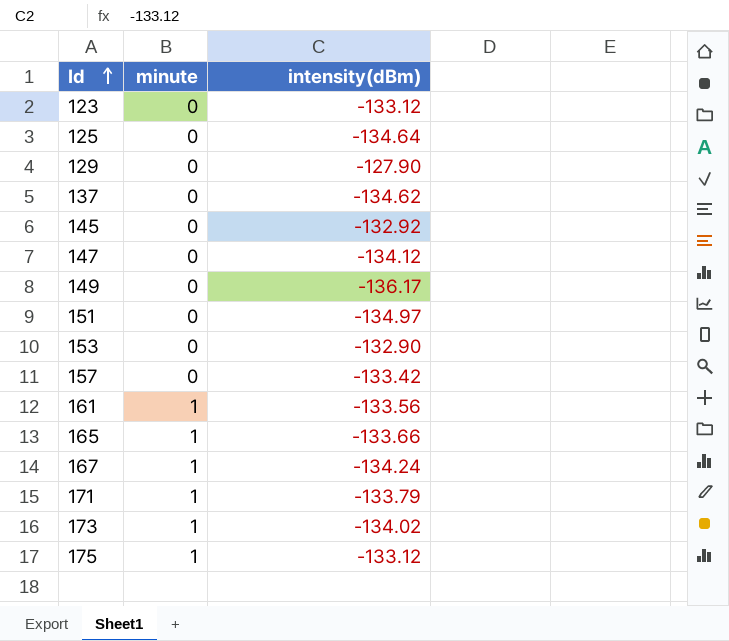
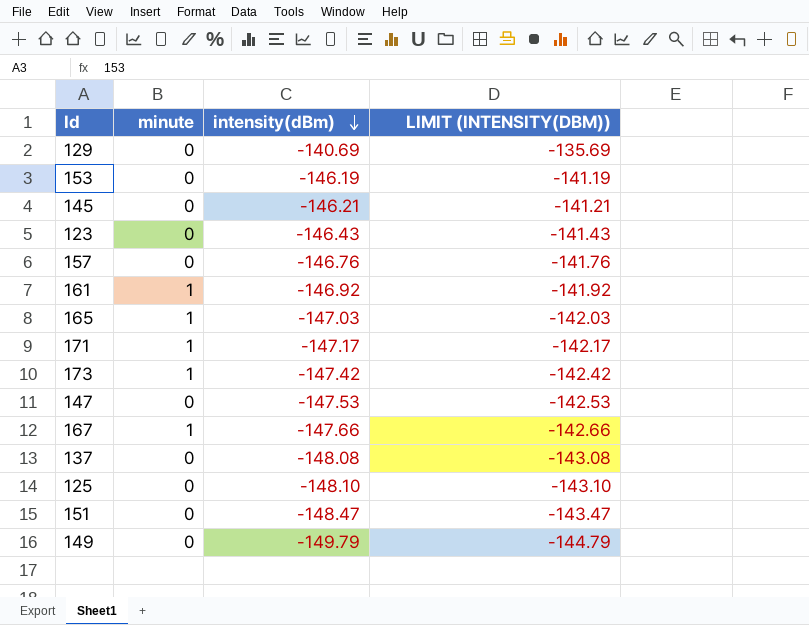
row order: Id ascending -> intensity(dBm) descending
column LIMIT (INTENSITY(DBM)) | formula: none -> [intensity(dBm)] + 5
row 175: 1 | -133.12 -> none
129 | intensity(dBm): -127.90 -> -140.69
153 | intensity(dBm): -132.90 -> -146.19
145 | intensity(dBm): -132.92 -> -146.21
123 | intensity(dBm): -133.12 -> -146.43
157 | intensity(dBm): -133.42 -> -146.76
161 | intensity(dBm): -133.56 -> -146.92
165 | intensity(dBm): -133.66 -> -147.03
171 | intensity(dBm): -133.79 -> -147.17
173 | intensity(dBm): -134.02 -> -147.42
147 | intensity(dBm): -134.12 -> -147.53
167 | intensity(dBm): -134.24 -> -147.66
137 | intensity(dBm): -134.62 -> -148.08
125 | intensity(dBm): -134.64 -> -148.10
151 | intensity(dBm): -134.97 -> -148.47
149 | intensity(dBm): -136.17 -> -149.79

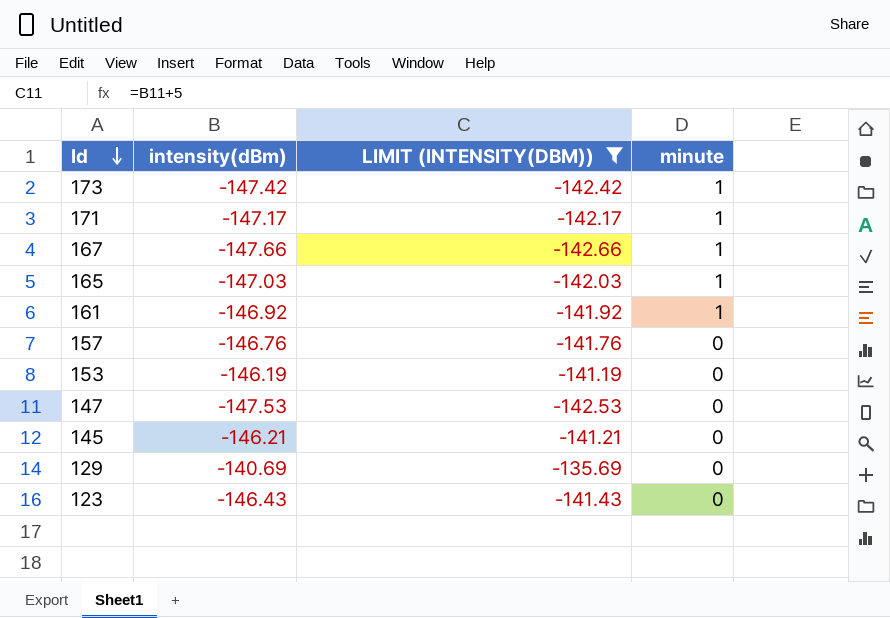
filter: none -> LIMIT (INTENSITY(DBM)) >= -142.66
row order: intensity(dBm) descending -> Id descending
column minute | position: 2 -> 4

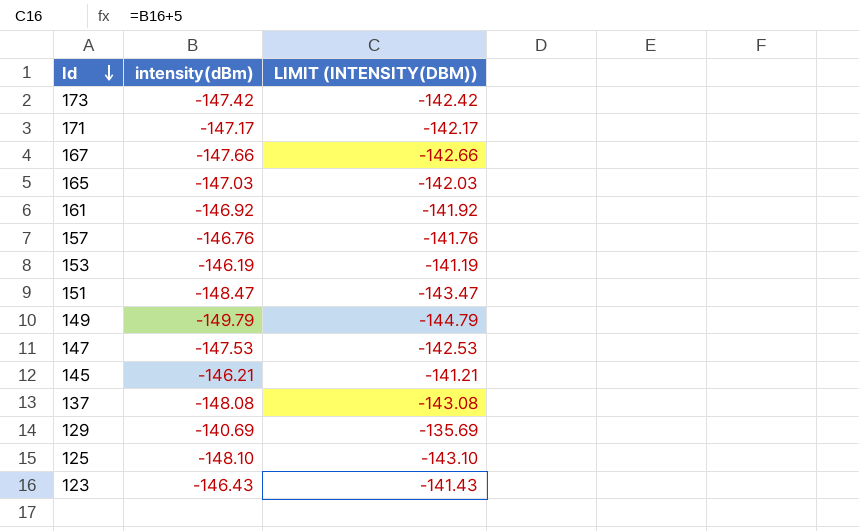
filter: LIMIT (INTENSITY(DBM)) >= -142.66 -> none
column minute | position: 4 -> none

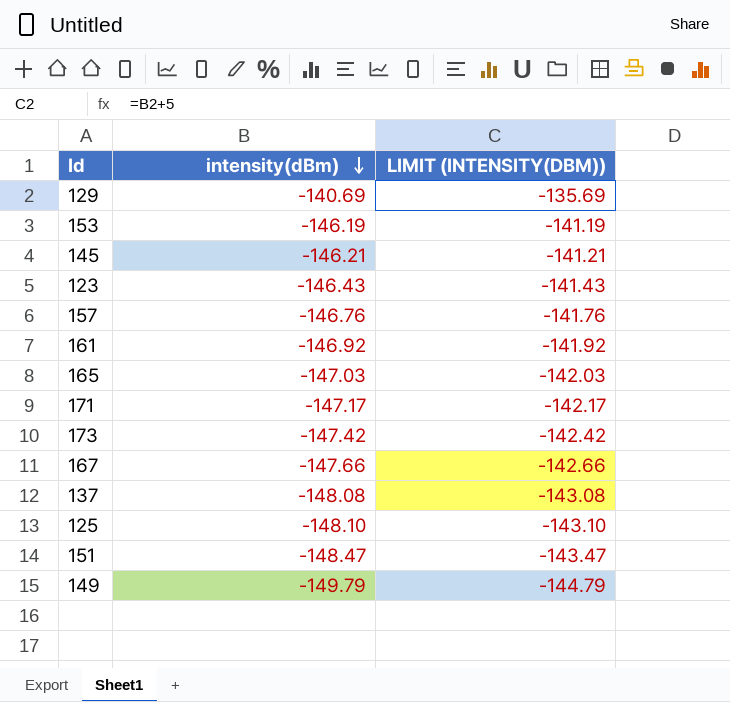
row order: Id descending -> intensity(dBm) descending
row 147: -147.53 | -142.53 -> none

